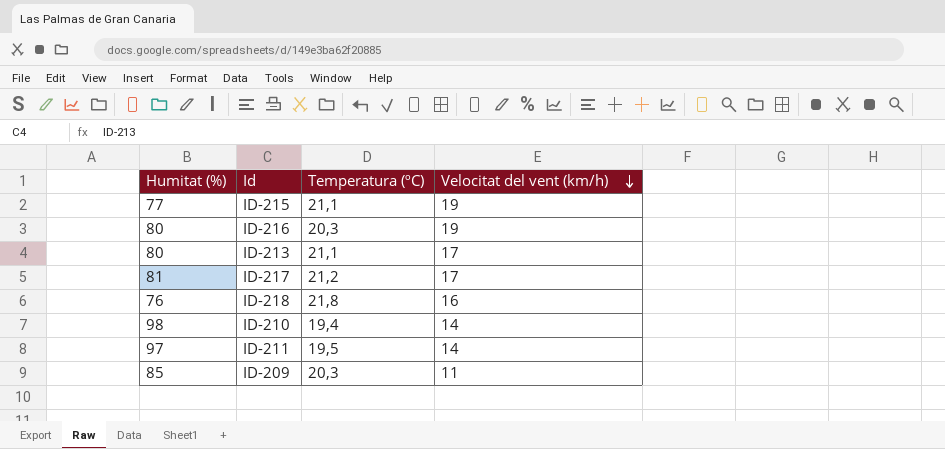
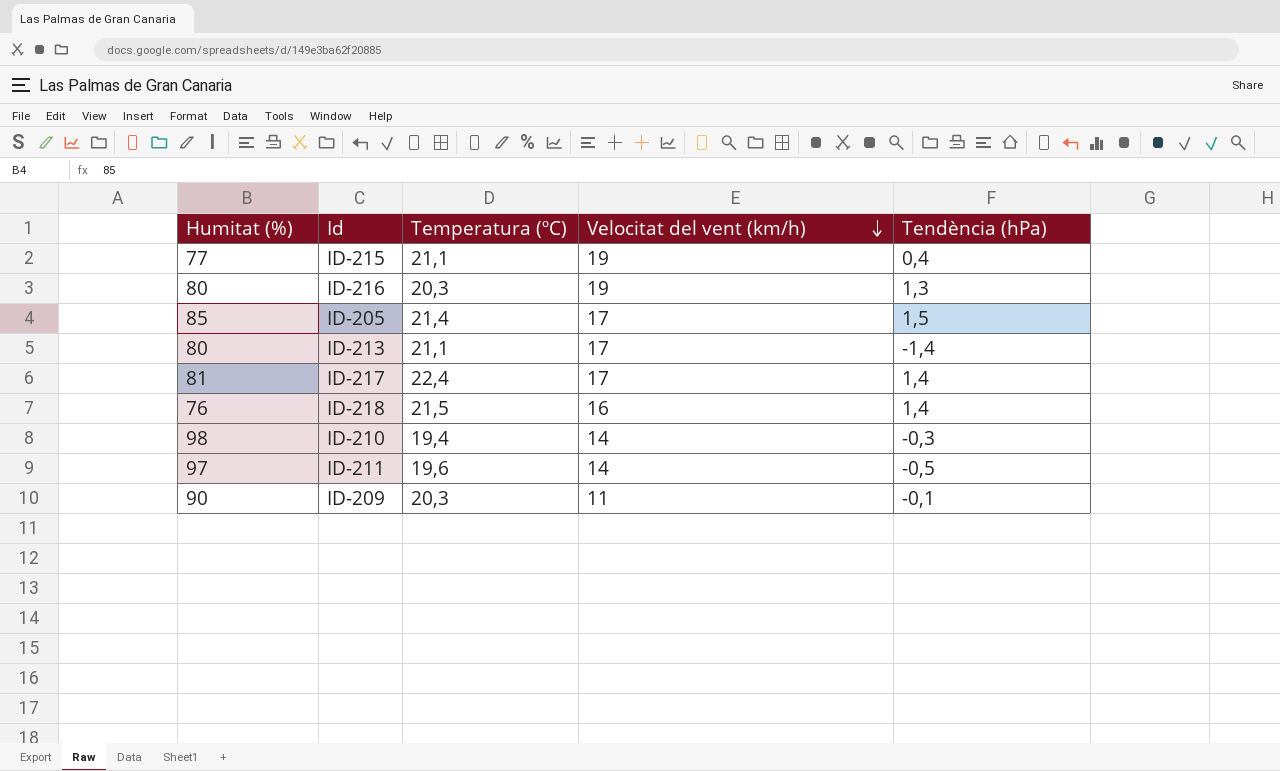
column Tendència (hPa) | position: none -> 5
row ID-205: none -> 85 | 21,4 | 17 | 1,5
ID-217 | Temperatura (ºC): 21,2 -> 22,4
ID-218 | Temperatura (ºC): 21,8 -> 21,5
ID-211 | Temperatura (ºC): 19,5 -> 19,6
ID-209 | Humitat (%): 85 -> 90

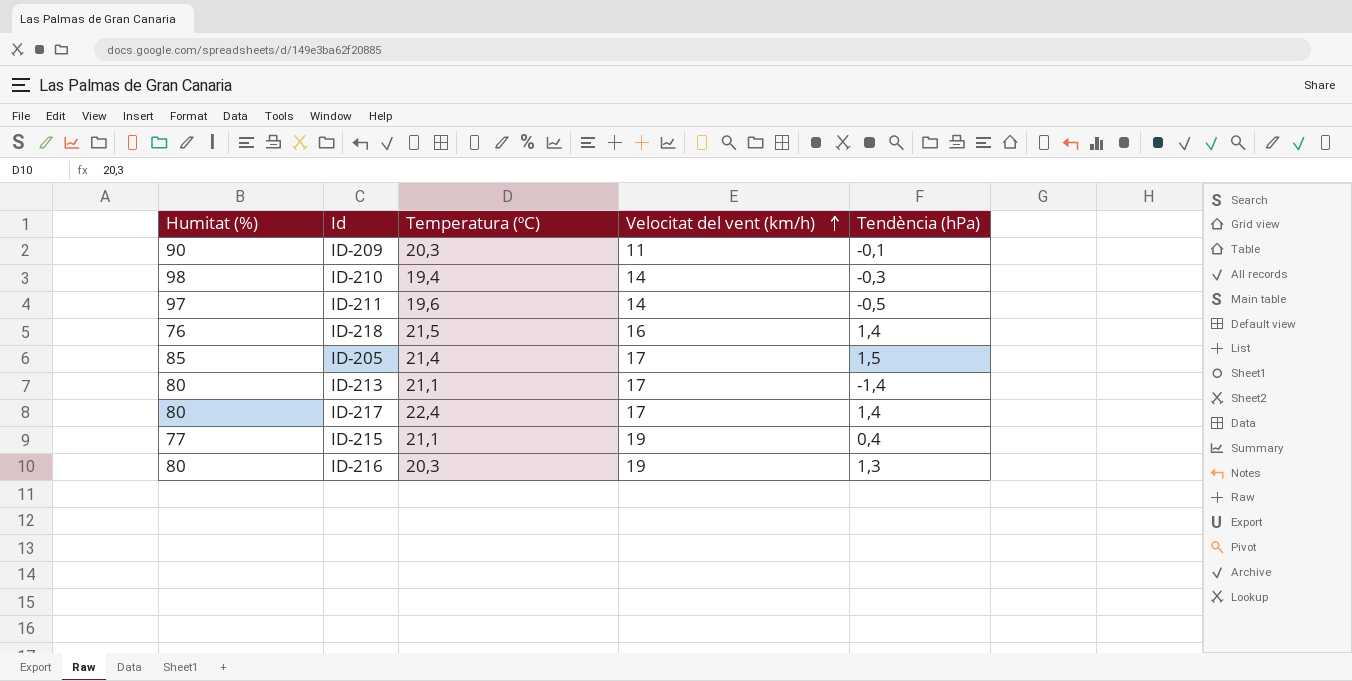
row order: Velocitat del vent (km/h) descending -> Velocitat del vent (km/h) ascending
ID-217 | Humitat (%): 81 -> 80

